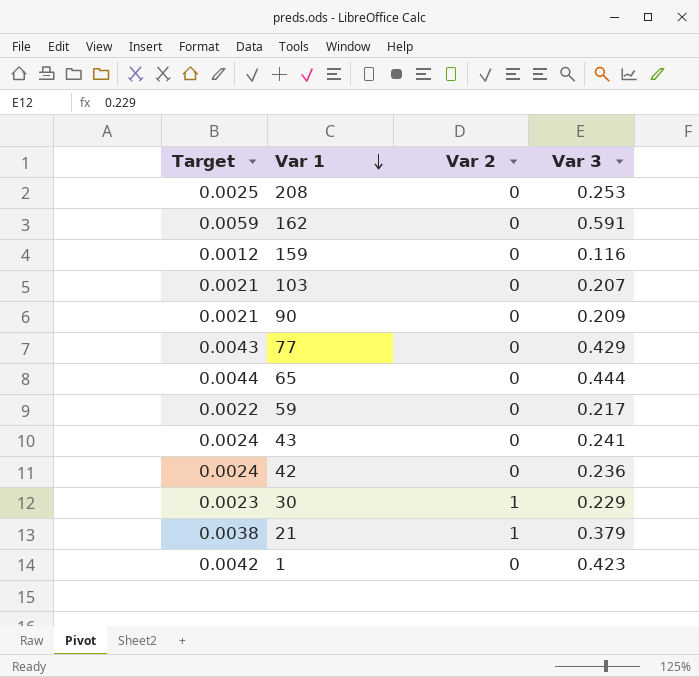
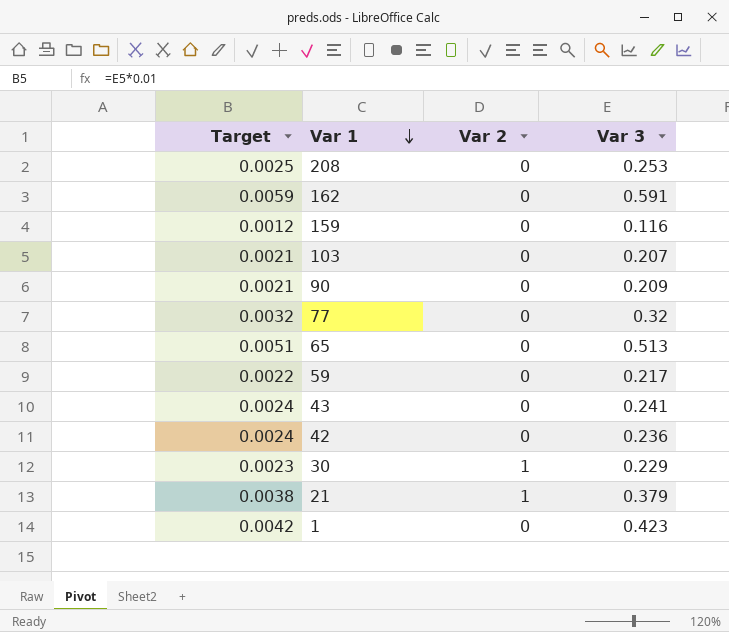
77 | Target: 0.0043 -> 0.0032
77 | Var 3: 0.429 -> 0.32
65 | Target: 0.0044 -> 0.0051
65 | Var 3: 0.444 -> 0.513

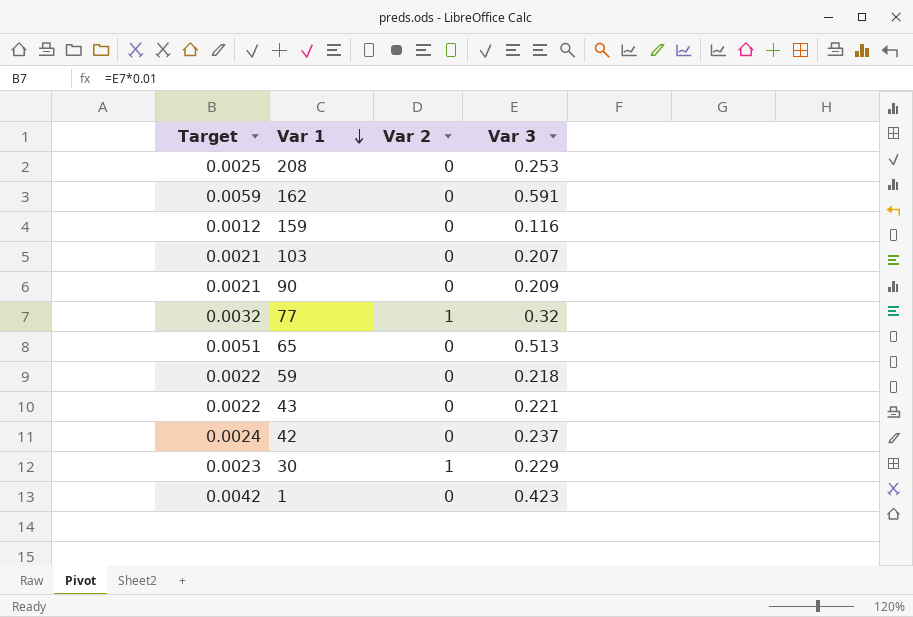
row 21: 0.0038 | 1 | 0.379 -> none
77 | Var 2: 0 -> 1
59 | Var 3: 0.217 -> 0.218
43 | Target: 0.0024 -> 0.0022
43 | Var 3: 0.241 -> 0.221
42 | Var 3: 0.236 -> 0.237

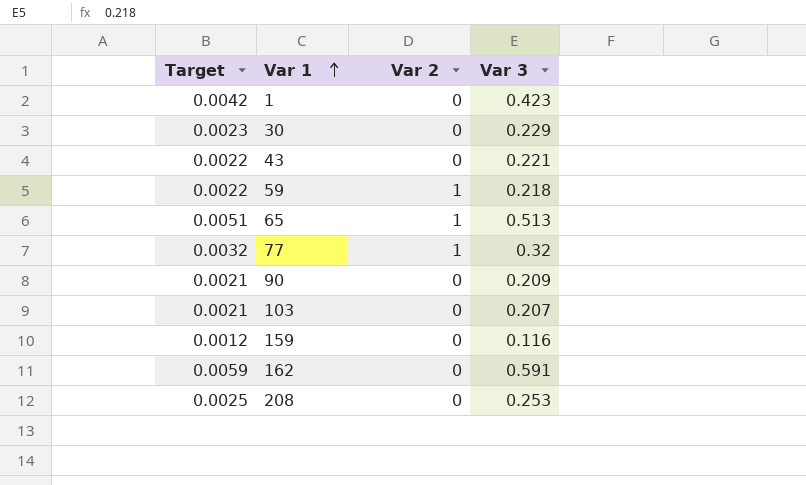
row order: Var 1 descending -> Var 1 ascending
row 42: 0.0024 | 0 | 0.237 -> none
30 | Var 2: 1 -> 0
59 | Var 2: 0 -> 1
65 | Var 2: 0 -> 1

